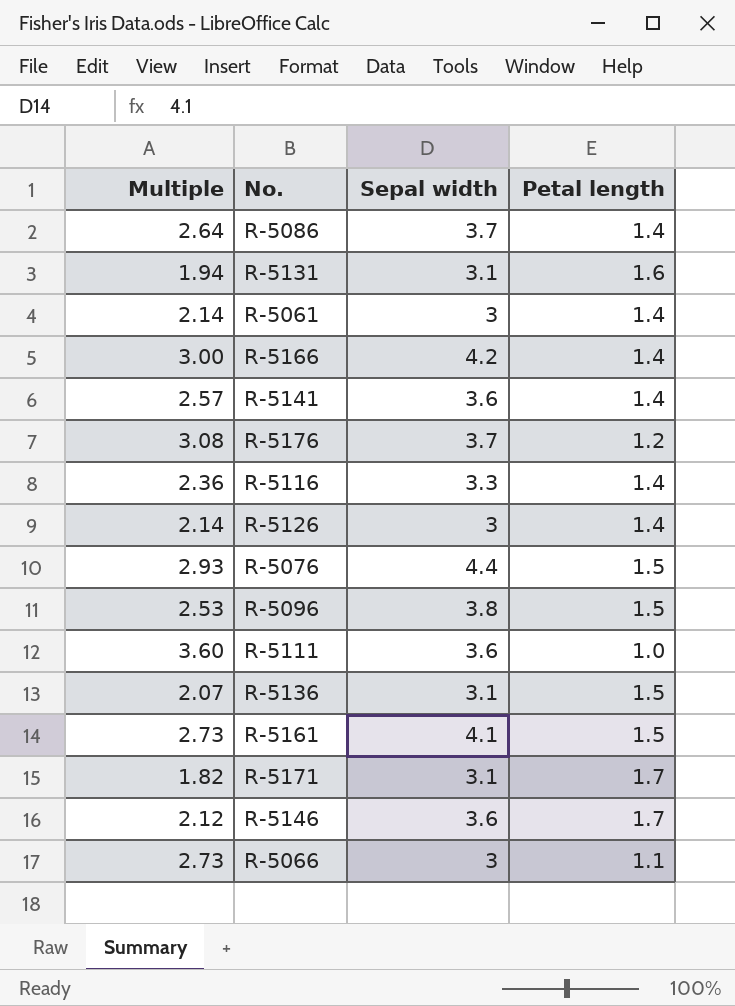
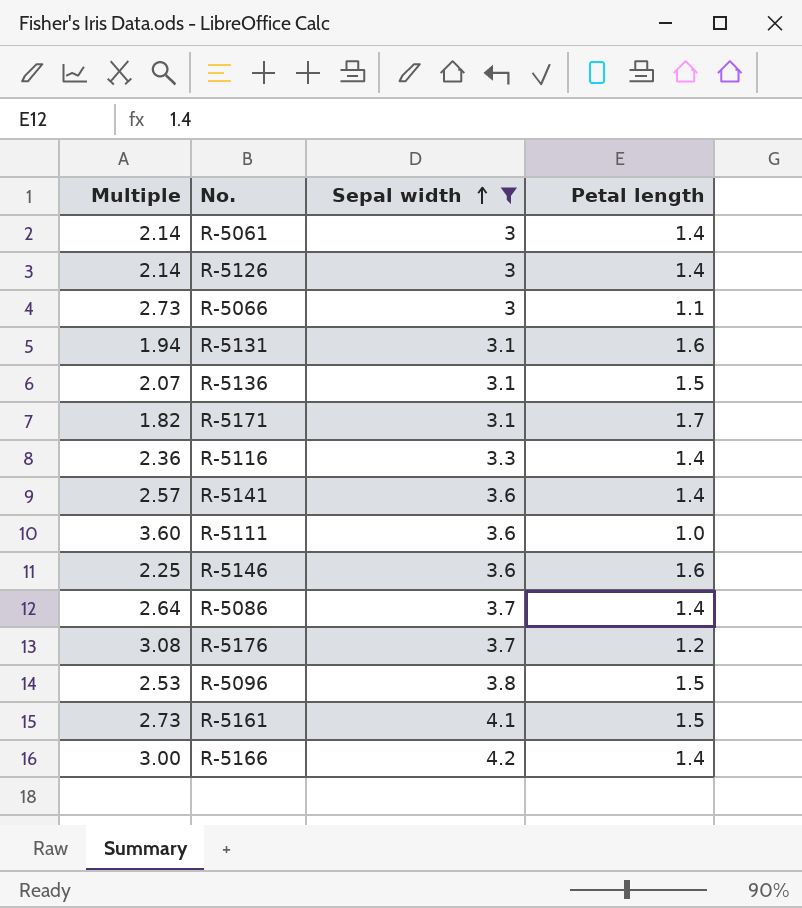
filter: none -> Sepal width != 4.4
row order: none -> Sepal width ascending
R-5146 | Multiple: 2.12 -> 2.25
R-5146 | Petal length: 1.7 -> 1.6

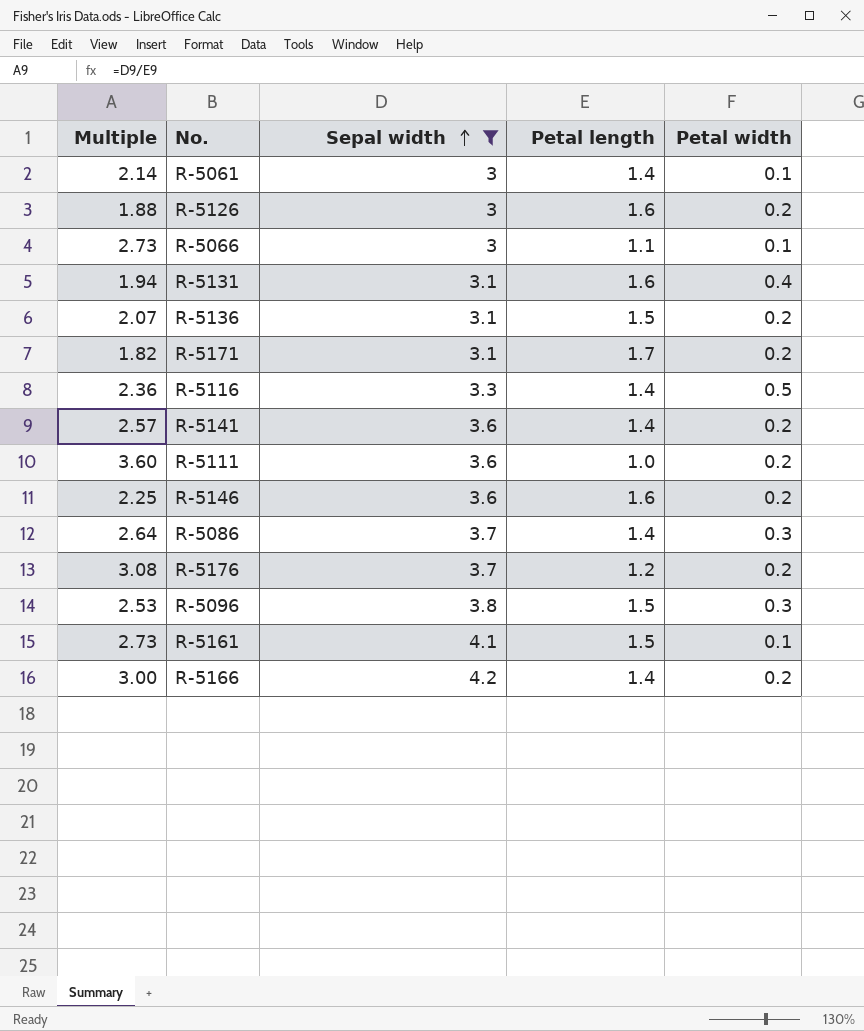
column Petal width | position: none -> 5
R-5126 | Multiple: 2.14 -> 1.88
R-5126 | Petal length: 1.4 -> 1.6

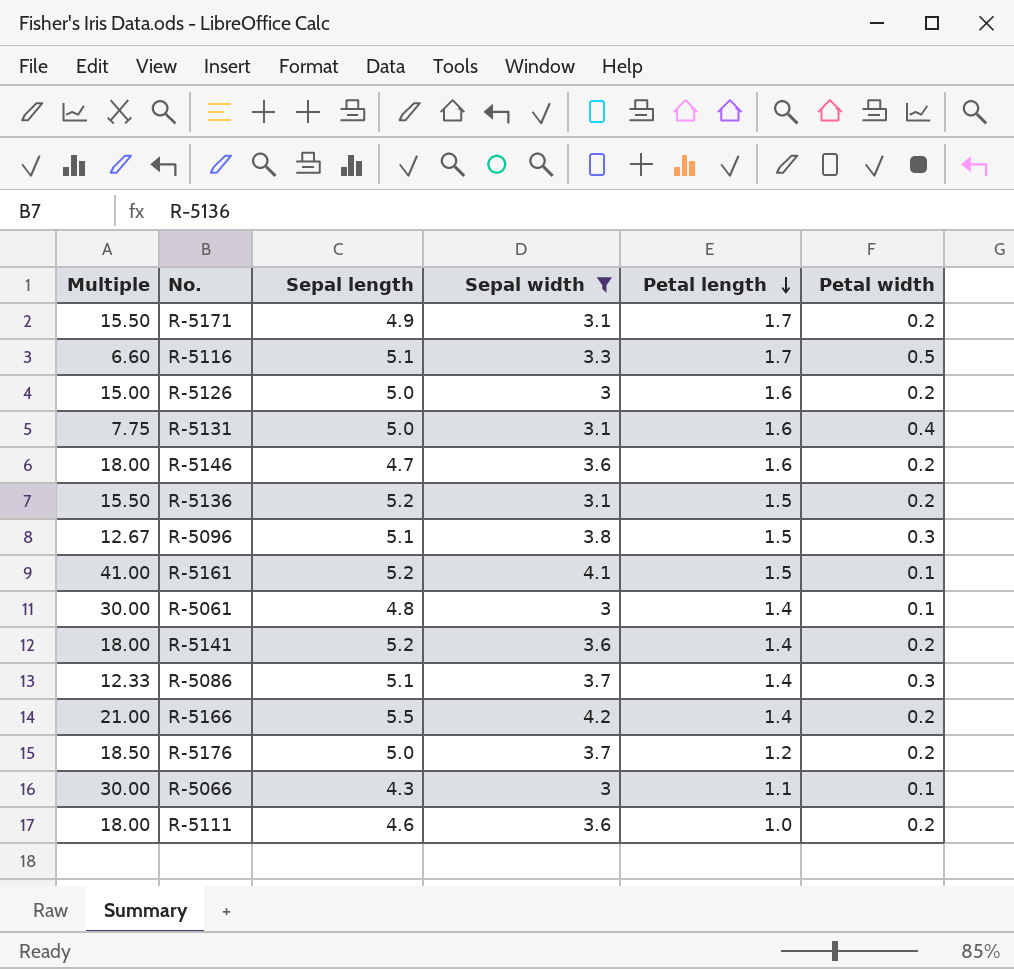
row order: Sepal width ascending -> Petal length descending
column Multiple | formula: [Sepal width] / [Petal length] -> [Sepal width] / [Petal width]
column Sepal length | position: none -> 3
R-5116 | Petal length: 1.4 -> 1.7

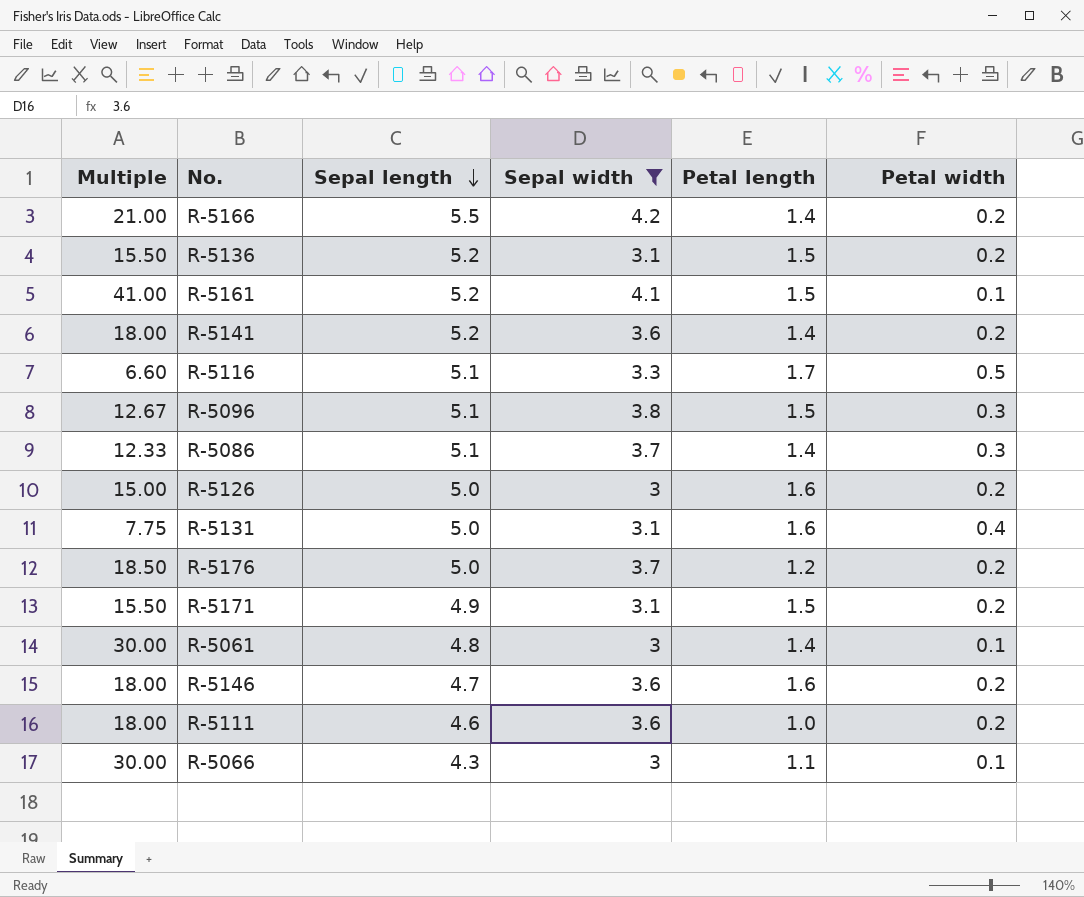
row order: Petal length descending -> Sepal length descending
R-5171 | Petal length: 1.7 -> 1.5

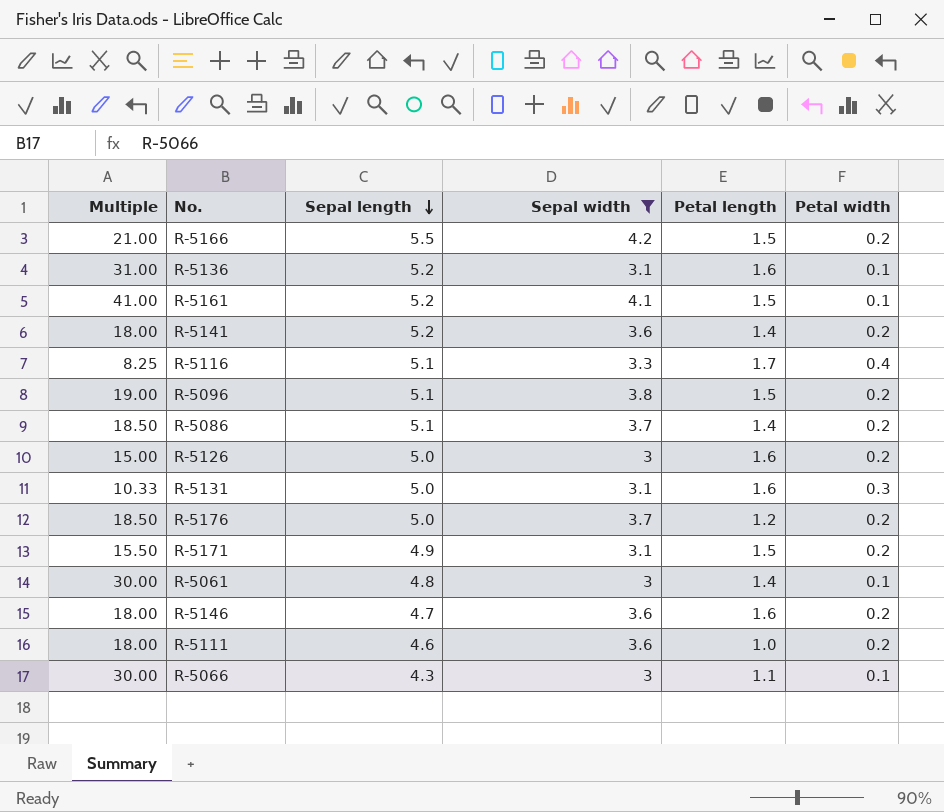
R-5166 | Petal length: 1.4 -> 1.5
R-5136 | Multiple: 15.50 -> 31.00
R-5136 | Petal length: 1.5 -> 1.6
R-5136 | Petal width: 0.2 -> 0.1
R-5116 | Multiple: 6.60 -> 8.25
R-5116 | Petal width: 0.5 -> 0.4
R-5096 | Multiple: 12.67 -> 19.00
R-5096 | Petal width: 0.3 -> 0.2
R-5086 | Multiple: 12.33 -> 18.50
R-5086 | Petal width: 0.3 -> 0.2
R-5131 | Multiple: 7.75 -> 10.33
R-5131 | Petal width: 0.4 -> 0.3

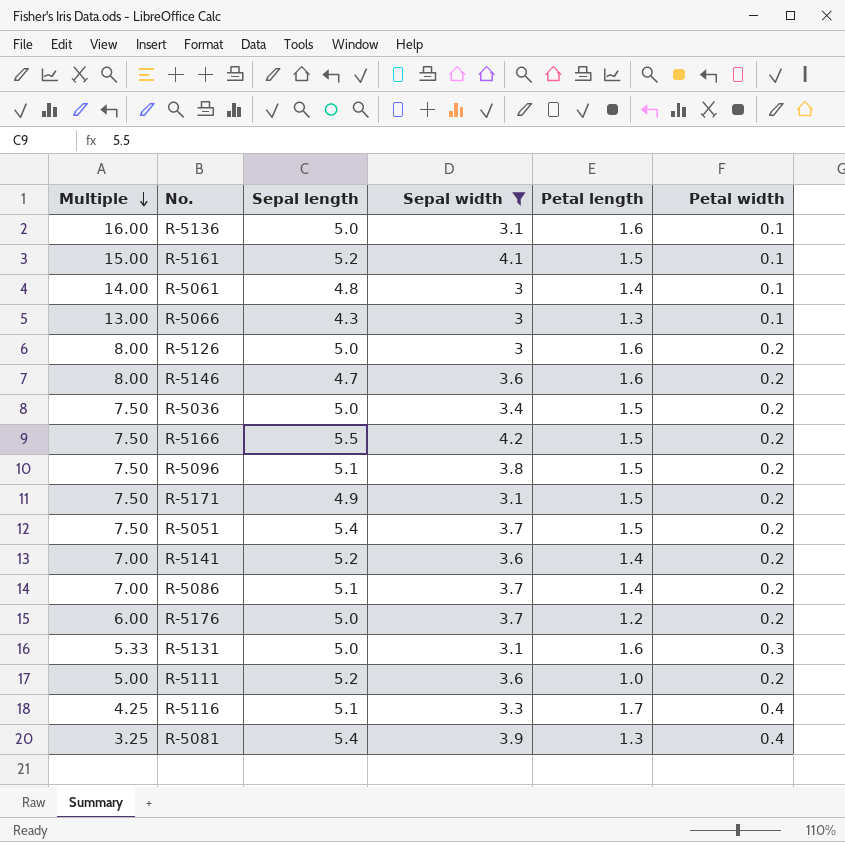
row order: Sepal length descending -> Multiple descending
column Multiple | formula: [Sepal width] / [Petal width] -> [Petal length] / [Petal width]
R-5136 | Sepal length: 5.2 -> 5.0
R-5066 | Petal length: 1.1 -> 1.3
row R-5036: none -> 7.50 | 5.0 | 3.4 | 1.5 | 0.2
row R-5051: none -> 7.50 | 5.4 | 3.7 | 1.5 | 0.2
R-5111 | Sepal length: 4.6 -> 5.2
row R-5081: none -> 3.25 | 5.4 | 3.9 | 1.3 | 0.4

